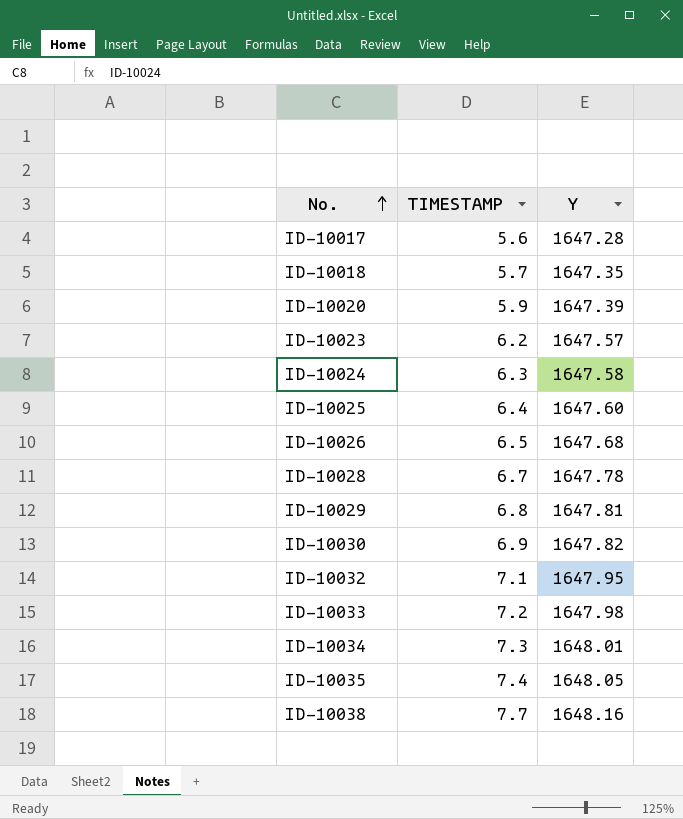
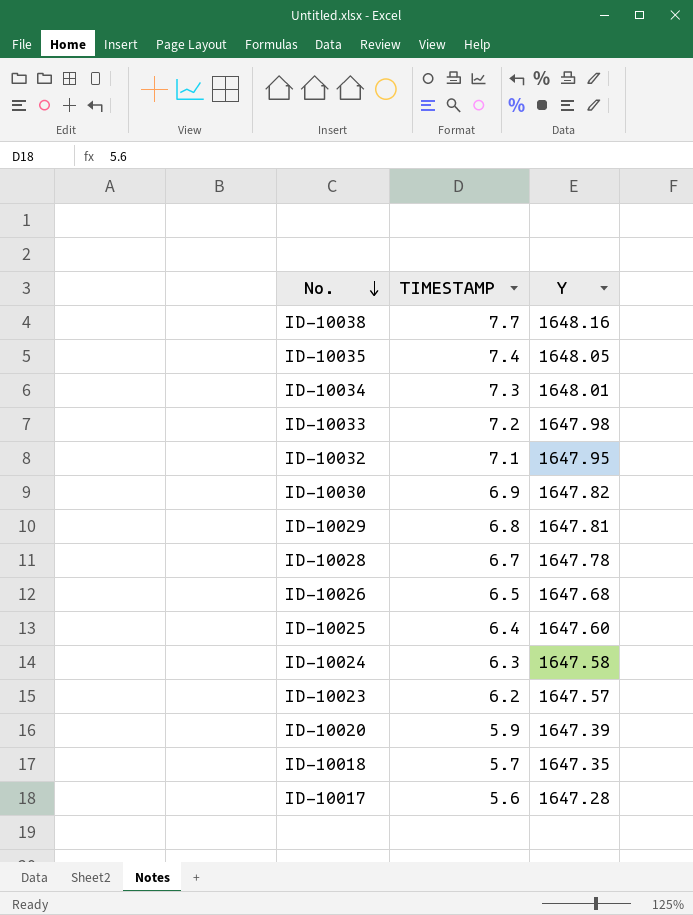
row order: No. ascending -> No. descending

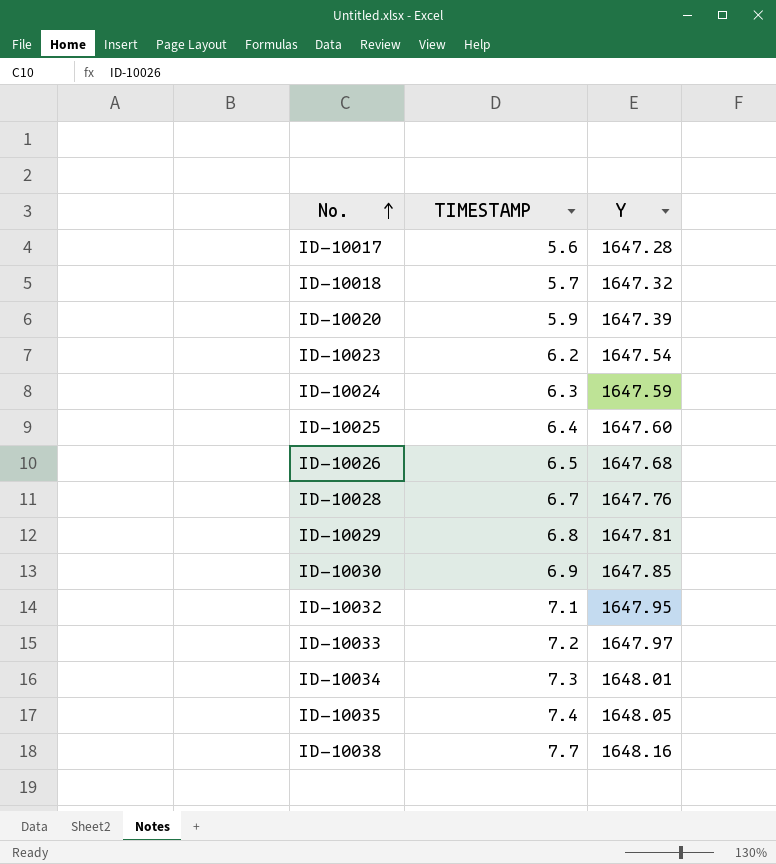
row order: No. descending -> No. ascending
ID-10018 | Y: 1647.35 -> 1647.32
ID-10023 | Y: 1647.57 -> 1647.54
ID-10024 | Y: 1647.58 -> 1647.59
ID-10028 | Y: 1647.78 -> 1647.76
ID-10030 | Y: 1647.82 -> 1647.85
ID-10033 | Y: 1647.98 -> 1647.97

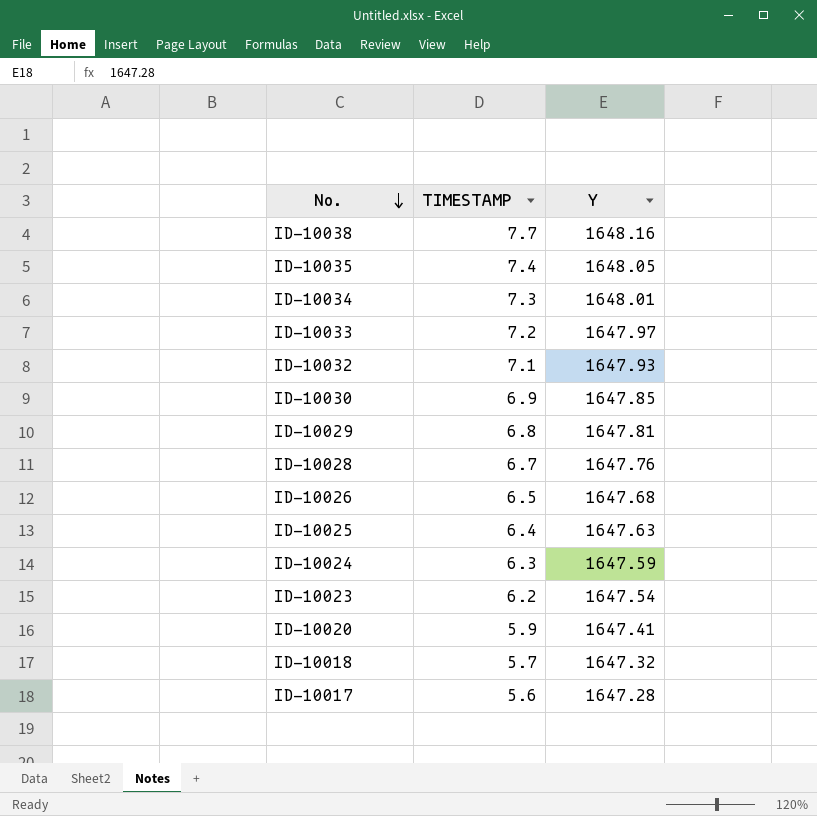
row order: No. ascending -> No. descending
ID-10032 | Y: 1647.95 -> 1647.93
ID-10025 | Y: 1647.60 -> 1647.63
ID-10020 | Y: 1647.39 -> 1647.41

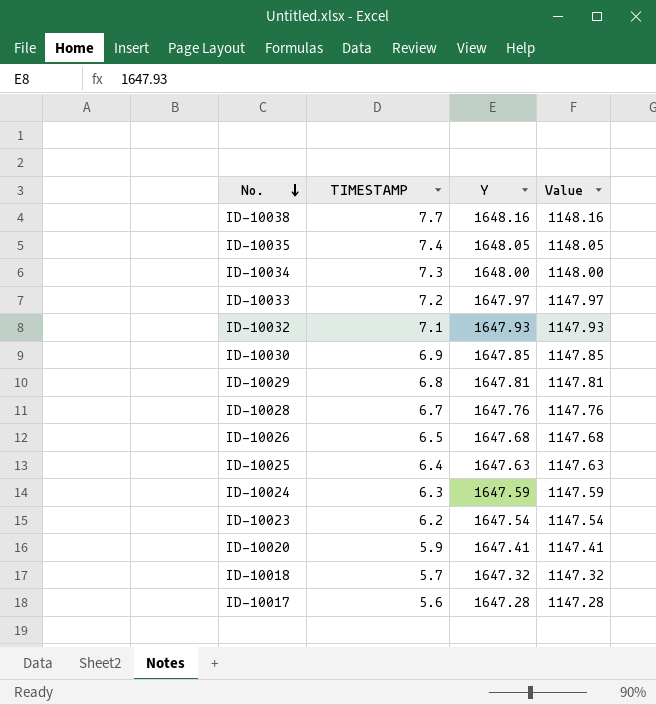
column Value | formula: none -> [Y] - 500
ID-10034 | Y: 1648.01 -> 1648.00

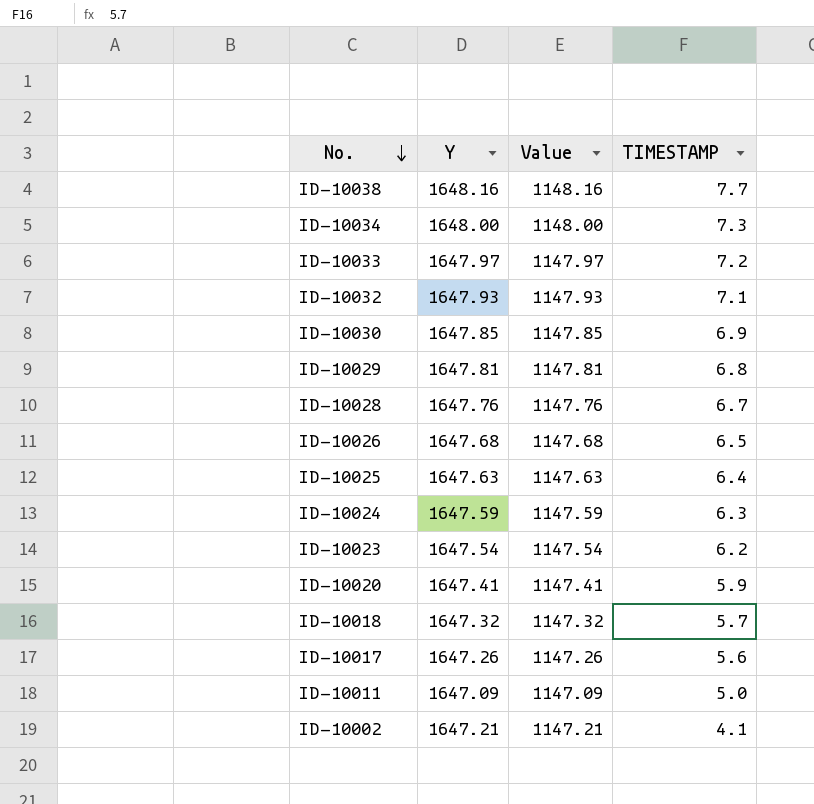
column TIMESTAMP | position: 2 -> 4
row ID-10035: 7.4 | 1648.05 | 1148.05 -> none
ID-10017 | Y: 1647.28 -> 1647.26
ID-10017 | Value: 1147.28 -> 1147.26
row ID-10011: none -> 1647.09 | 1147.09 | 5.0
row ID-10002: none -> 1647.21 | 1147.21 | 4.1

